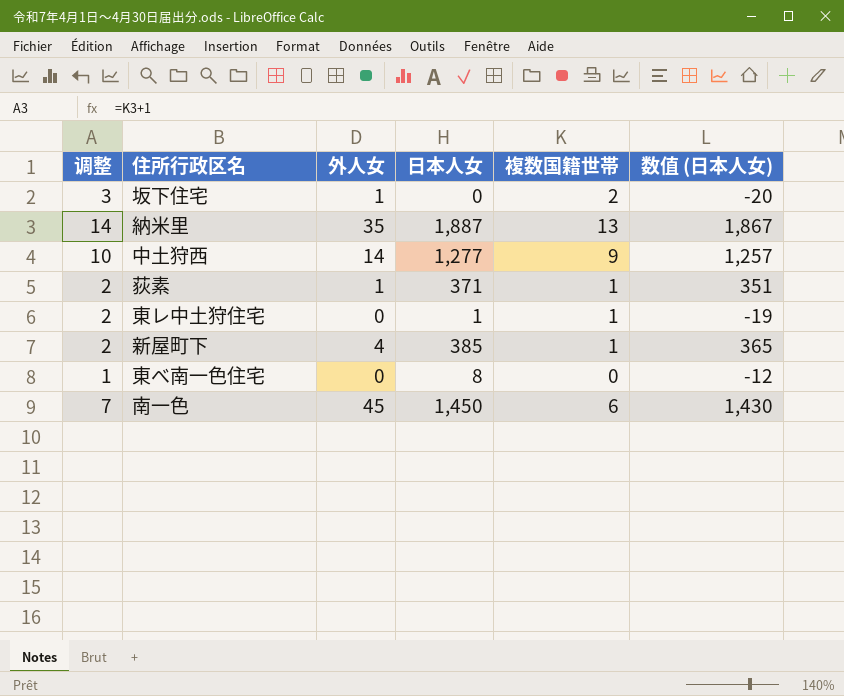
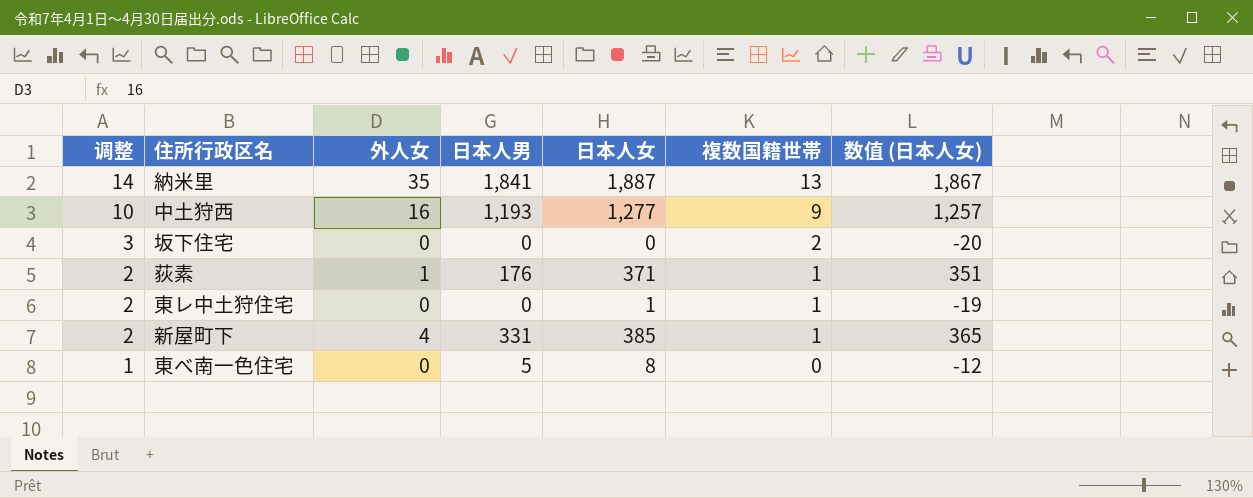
row order: none -> 调整 descending
column 日本人男 | position: none -> 4
row 南一色: 7 | 45 | 1,450 | 6 | 1,430 -> none
中土狩西 | 外人女: 14 -> 16
坂下住宅 | 外人女: 1 -> 0

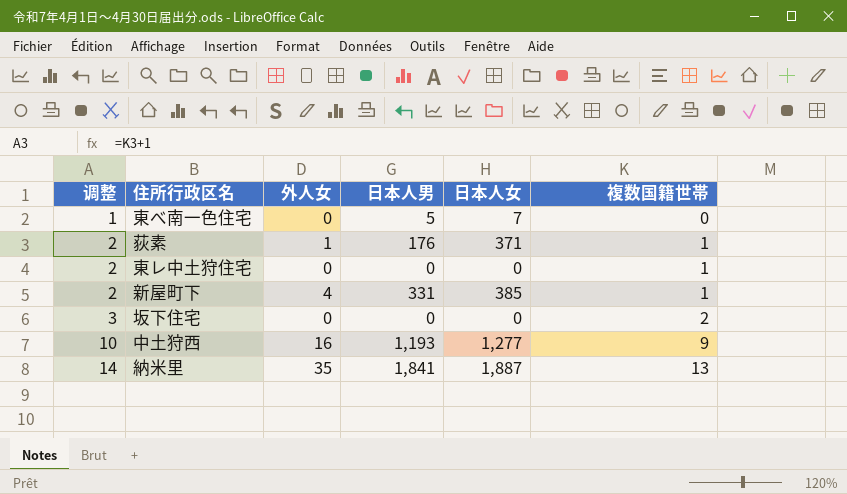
row order: 调整 descending -> 调整 ascending
column 数值 (日本人女) | formula: [日本人女] - 20 -> none
東べ南一色住宅 | 日本人女: 8 -> 7
東レ中土狩住宅 | 日本人女: 1 -> 0

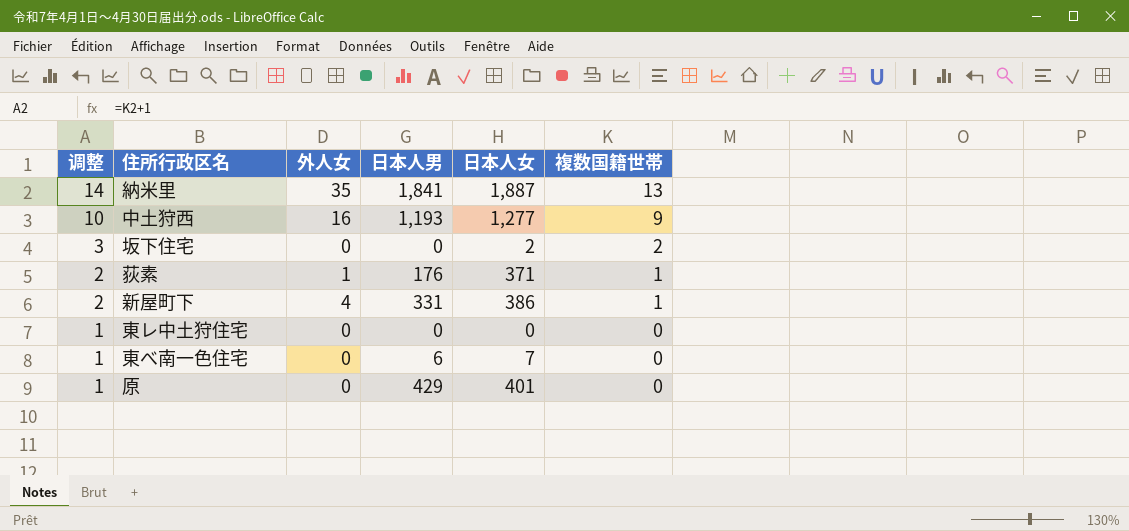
row order: 调整 ascending -> 调整 descending
坂下住宅 | 日本人女: 0 -> 2
新屋町下 | 日本人女: 385 -> 386
東レ中土狩住宅 | 调整: 2 -> 1
東レ中土狩住宅 | 複数国籍世帯: 1 -> 0
東べ南一色住宅 | 日本人男: 5 -> 6
row 原: none -> 1 | 0 | 429 | 401 | 0

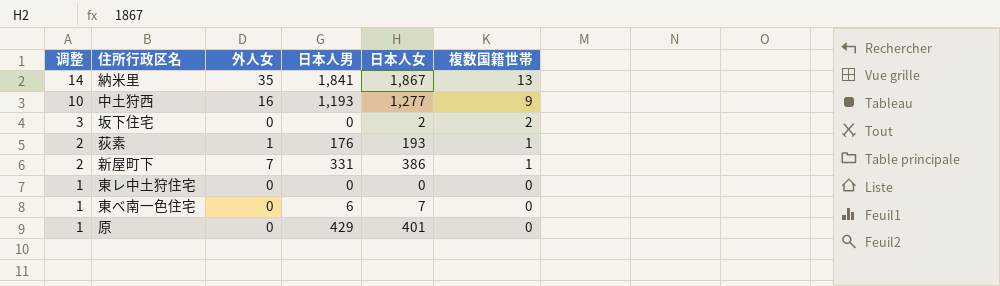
納米里 | 日本人女: 1,887 -> 1,867
荻素 | 日本人女: 371 -> 193
新屋町下 | 外人女: 4 -> 7

